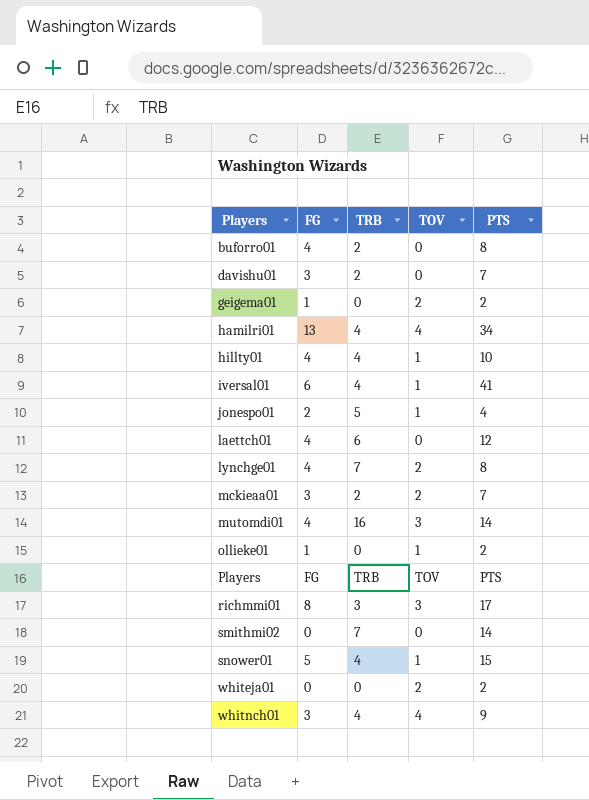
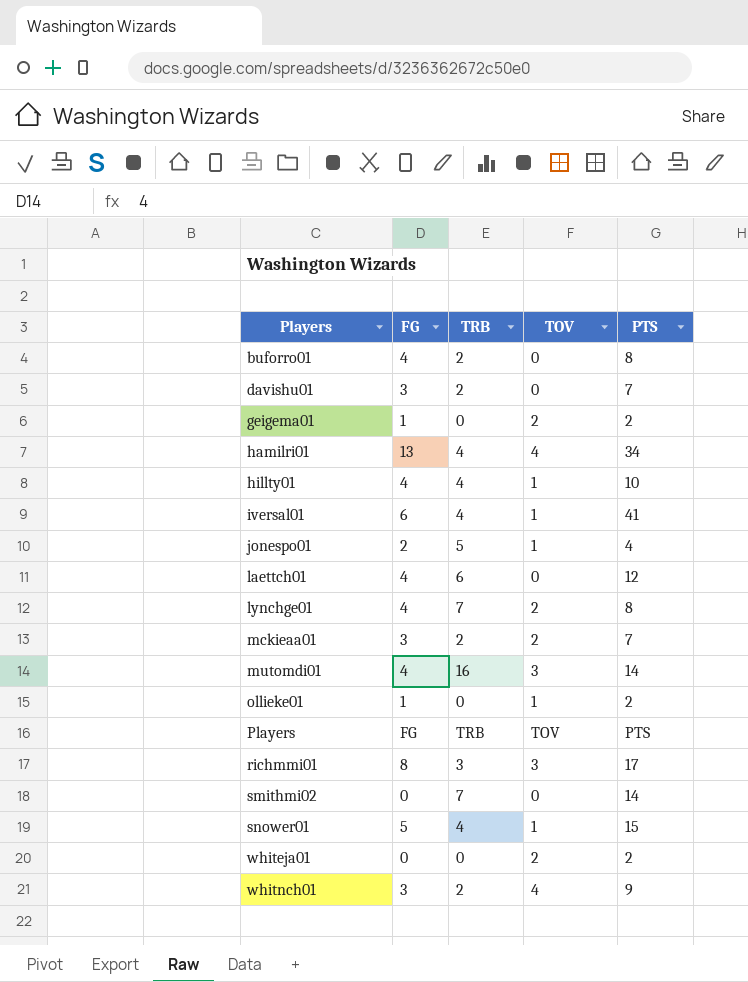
whitnch01 | TRB: 4 -> 2

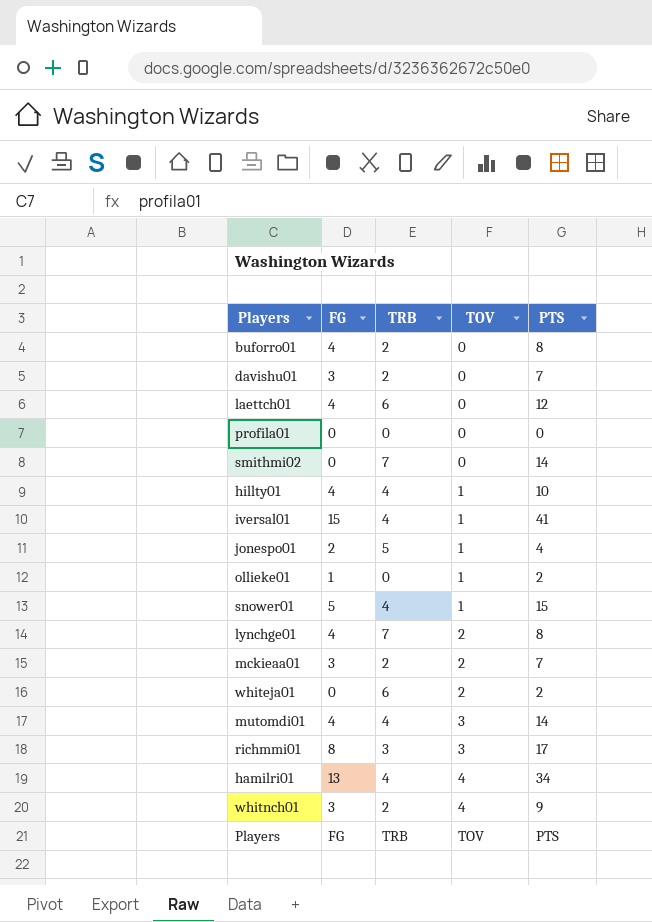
row order: Players ascending -> TOV ascending
row geigema01: 1 | 0 | 2 | 2 -> none
row profila01: none -> 0 | 0 | 0 | 0
iversal01 | FG: 6 -> 15
whiteja01 | TRB: 0 -> 6
mutomdi01 | TRB: 16 -> 4

